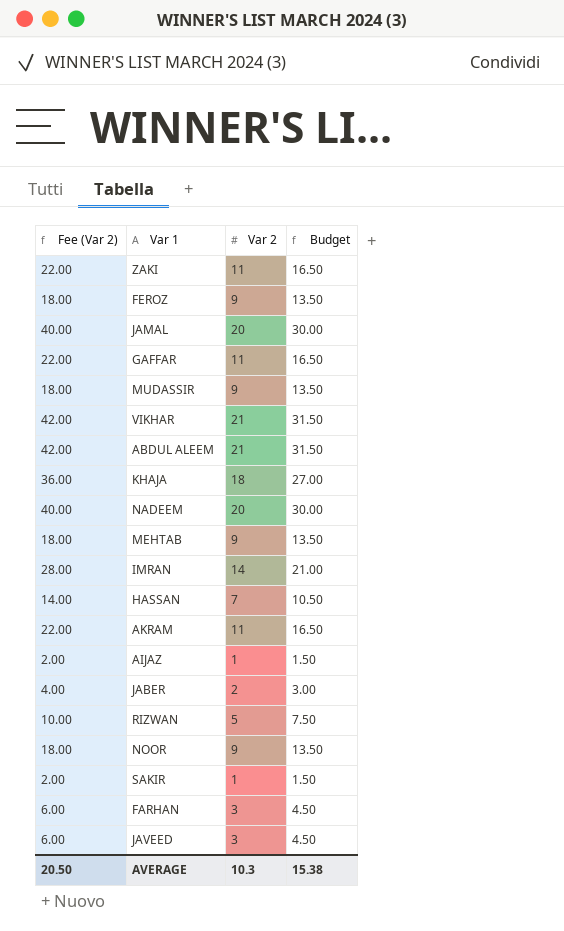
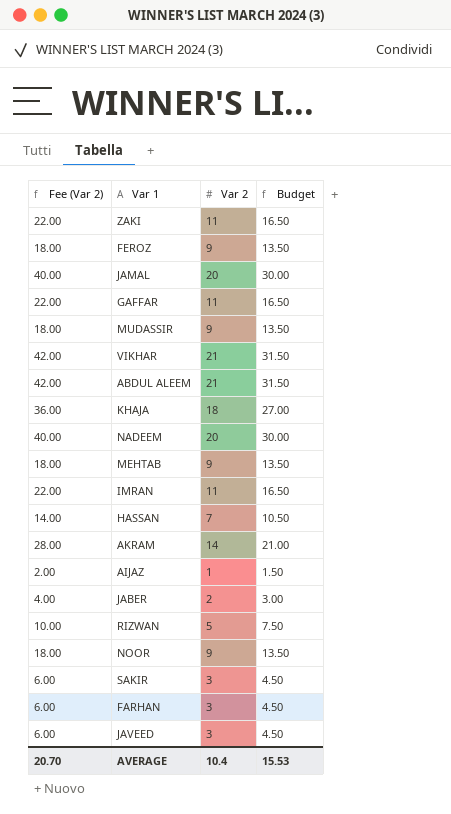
IMRAN | Fee (Var 2): 28.00 -> 22.00
IMRAN | Var 2: 14 -> 11
IMRAN | Budget: 21.00 -> 16.50
AKRAM | Fee (Var 2): 22.00 -> 28.00
AKRAM | Var 2: 11 -> 14
AKRAM | Budget: 16.50 -> 21.00
SAKIR | Fee (Var 2): 2.00 -> 6.00
SAKIR | Var 2: 1 -> 3
SAKIR | Budget: 1.50 -> 4.50
AVERAGE | Fee (Var 2): 20.50 -> 20.70
AVERAGE | Var 2: 10.3 -> 10.4
AVERAGE | Budget: 15.38 -> 15.53

